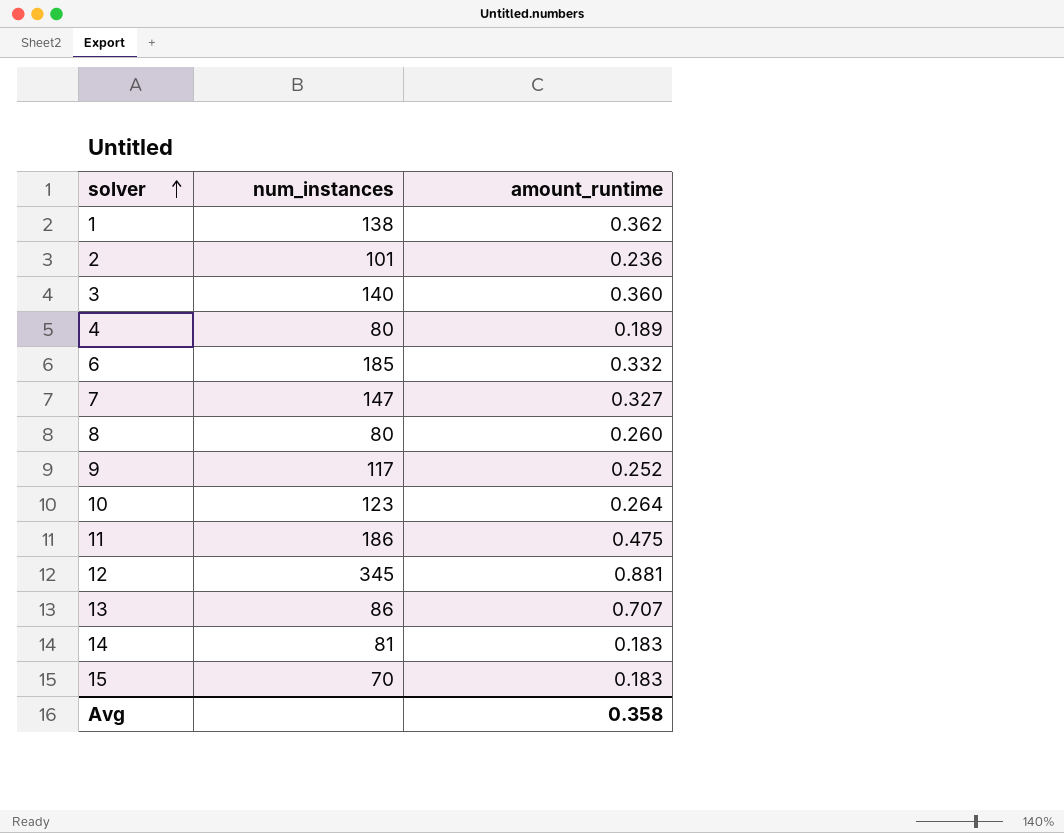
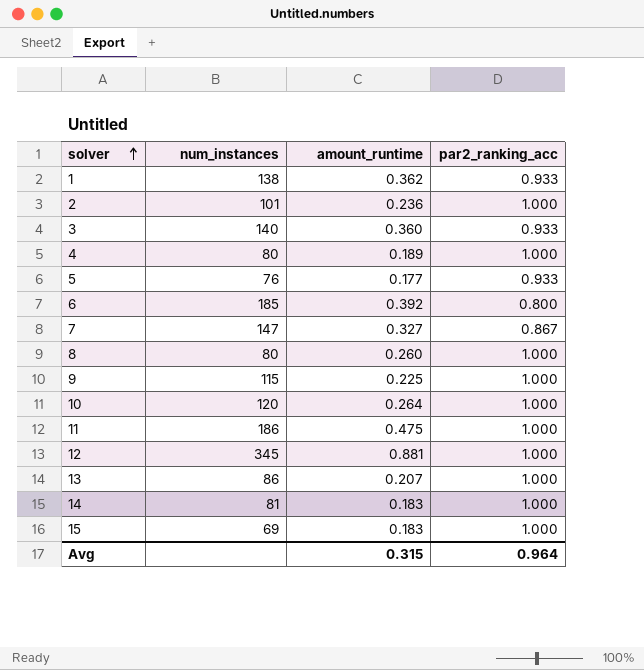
column par2_ranking_acc | position: none -> 4
row 5: none -> 76 | 0.177 | 0.933
6 | amount_runtime: 0.332 -> 0.392
9 | num_instances: 117 -> 115
9 | amount_runtime: 0.252 -> 0.225
10 | num_instances: 123 -> 120
13 | amount_runtime: 0.707 -> 0.207
15 | num_instances: 70 -> 69
Avg | amount_runtime: 0.358 -> 0.315

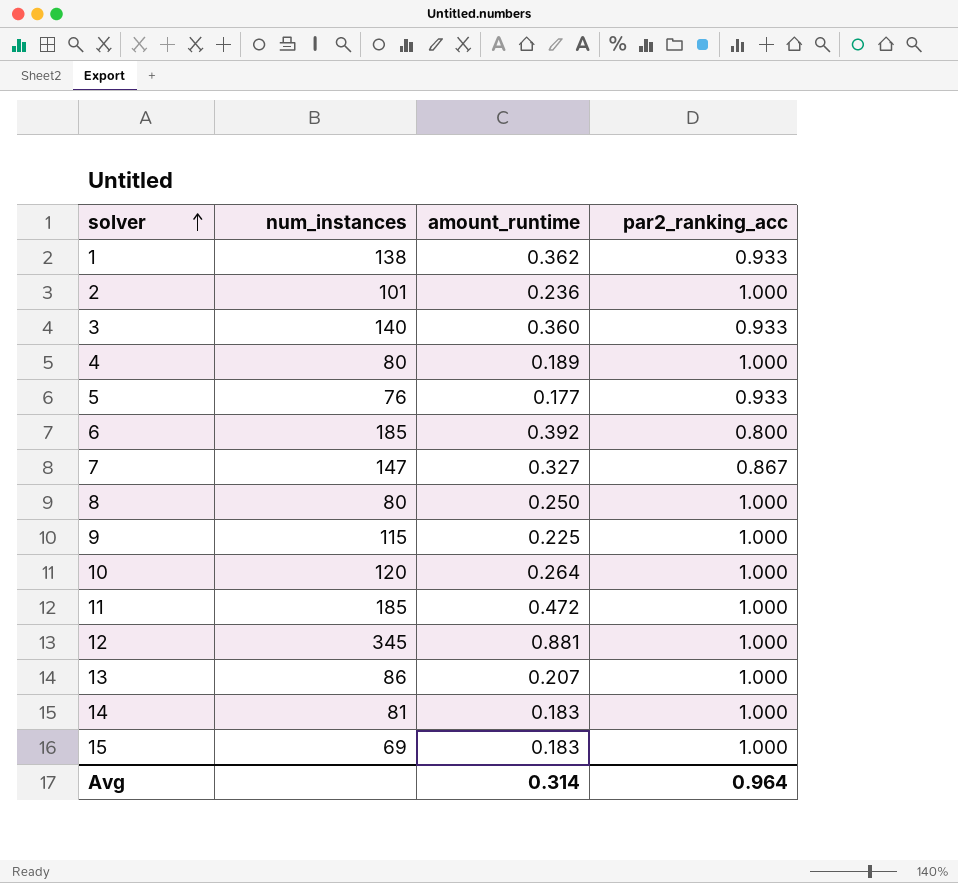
8 | amount_runtime: 0.260 -> 0.250
11 | num_instances: 186 -> 185
11 | amount_runtime: 0.475 -> 0.472
Avg | amount_runtime: 0.315 -> 0.314

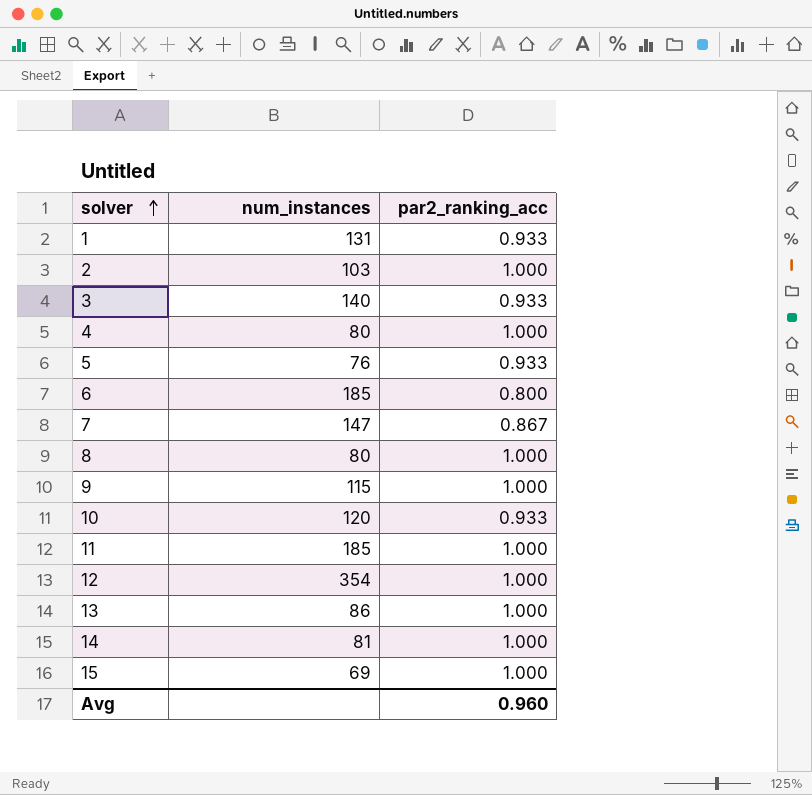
column amount_runtime | position: 3 -> none
1 | num_instances: 138 -> 131
2 | num_instances: 101 -> 103
10 | par2_ranking_acc: 1.000 -> 0.933
12 | num_instances: 345 -> 354
Avg | par2_ranking_acc: 0.964 -> 0.960

